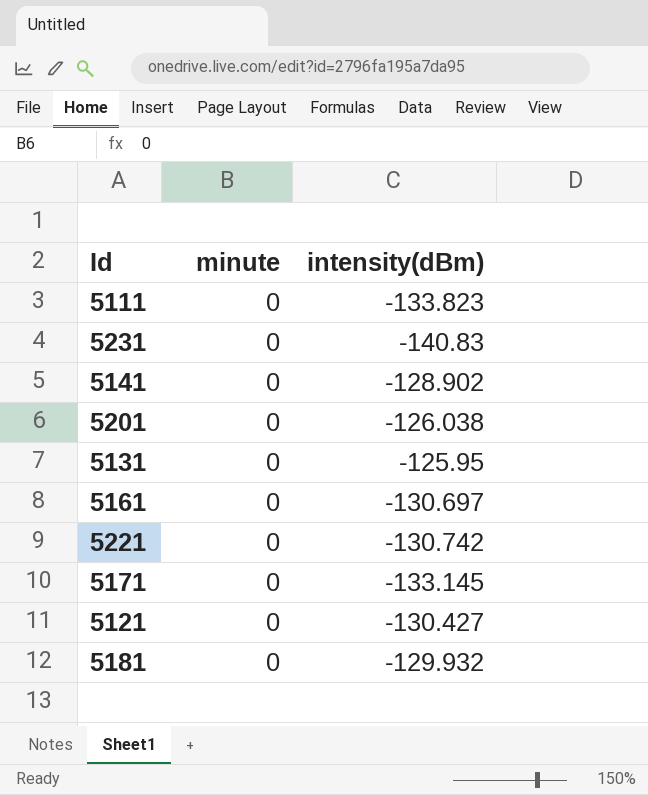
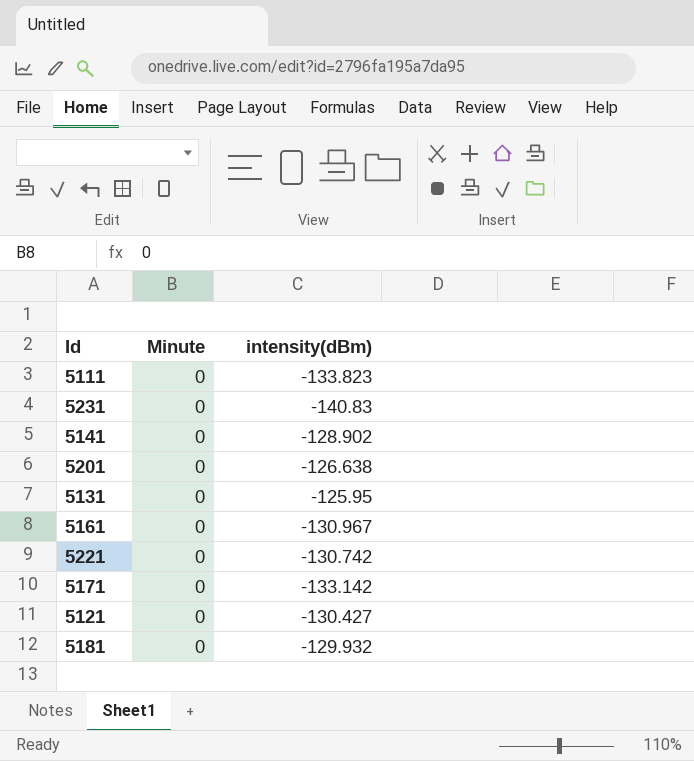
column name: minute -> Minute
5201 | intensity(dBm): -126.038 -> -126.638
5161 | intensity(dBm): -130.697 -> -130.967
5171 | intensity(dBm): -133.145 -> -133.142

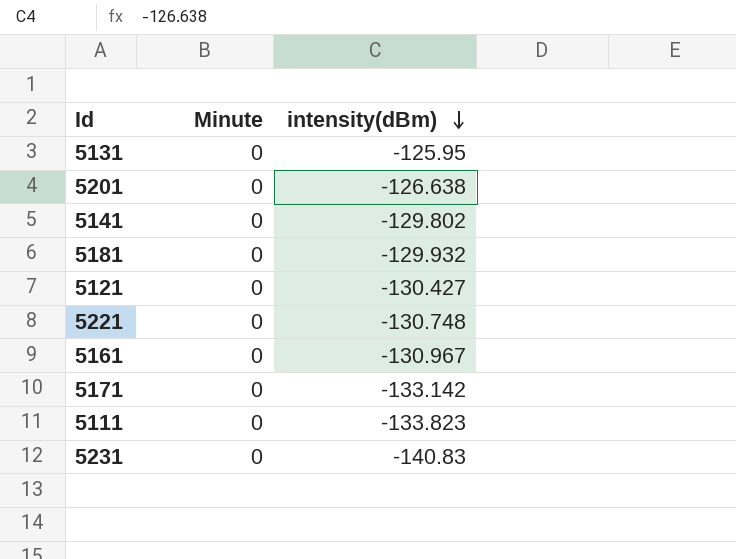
row order: none -> intensity(dBm) descending
5141 | intensity(dBm): -128.902 -> -129.802
5221 | intensity(dBm): -130.742 -> -130.748

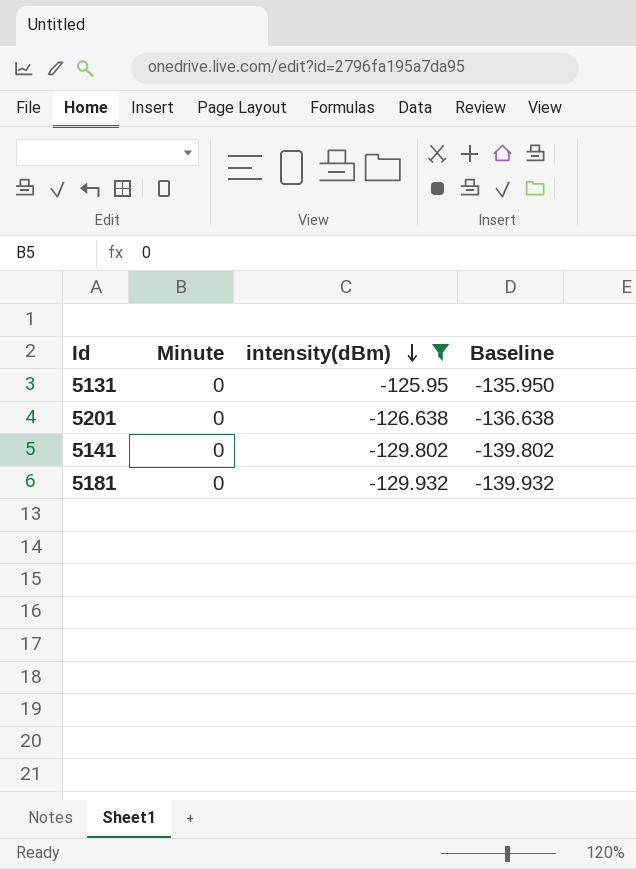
filter: none -> intensity(dBm) >= -129.932
column Baseline | formula: none -> [intensity(dBm)] - 10

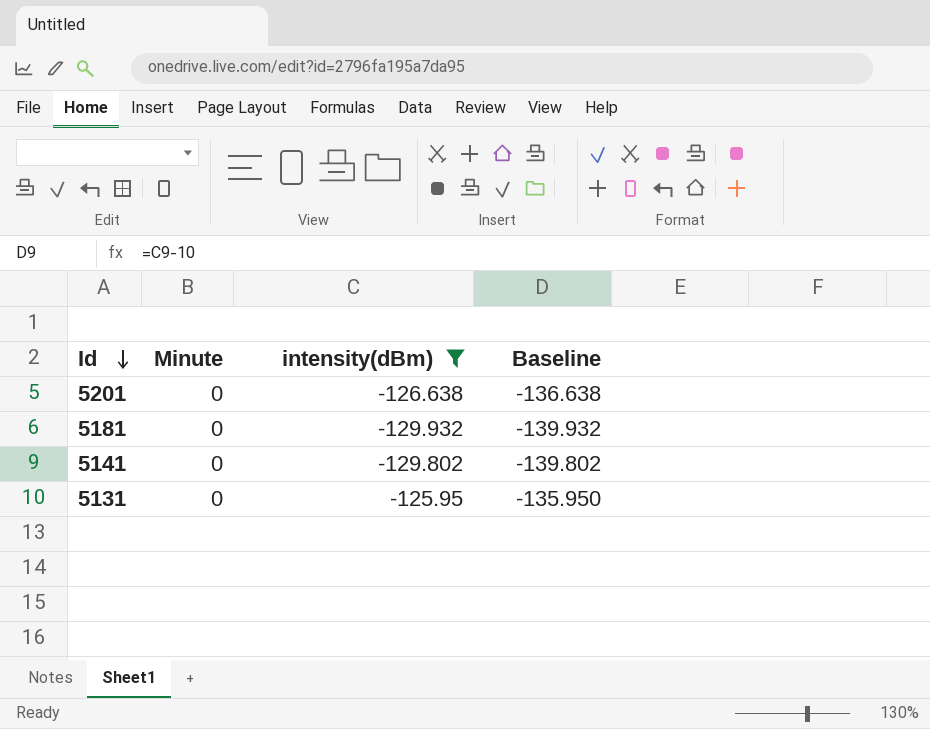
row order: intensity(dBm) descending -> Id descending

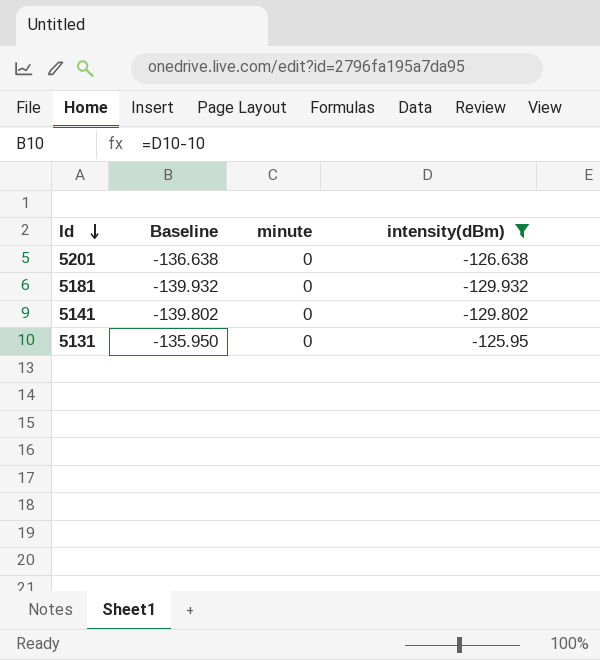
column Baseline | position: 4 -> 2
column name: Minute -> minute

